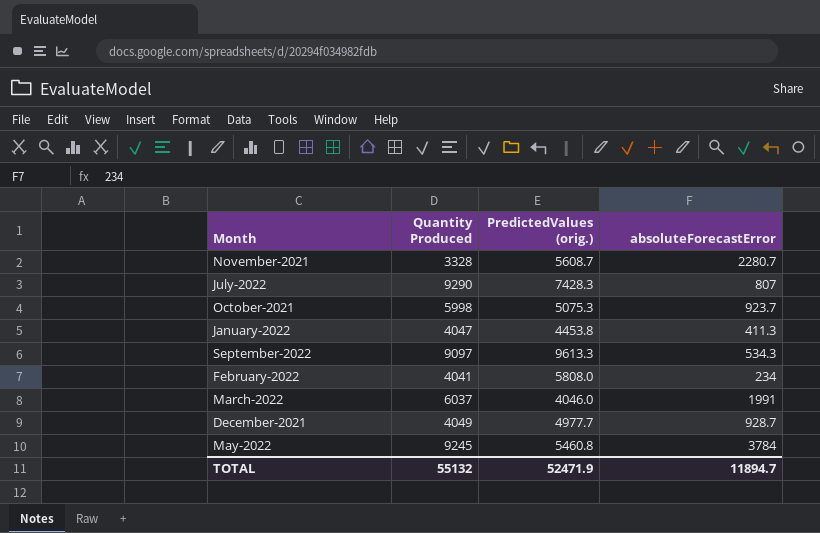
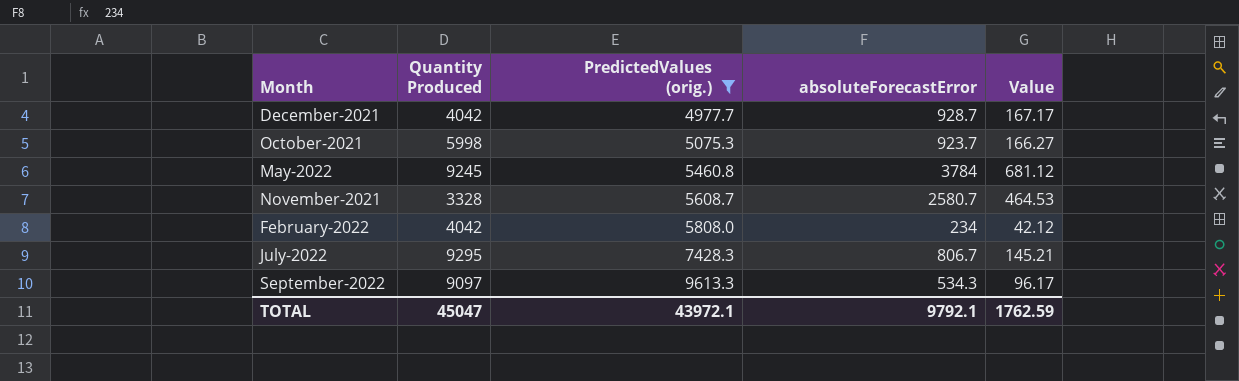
filter: none -> PredictedValues (orig.) >= 4977.7
row order: none -> PredictedValues (orig.) ascending
column Value | formula: none -> [absoluteForecastError] * 0.18
December-2021 | Quantity Produced: 4049 -> 4042
November-2021 | absoluteForecastError: 2280.7 -> 2580.7
February-2022 | Quantity Produced: 4041 -> 4042
July-2022 | Quantity Produced: 9290 -> 9295
July-2022 | absoluteForecastError: 807 -> 806.7
TOTAL | Quantity Produced: 55132 -> 45047
TOTAL | PredictedValues (orig.): 52471.9 -> 43972.1
TOTAL | absoluteForecastError: 11894.7 -> 9792.1

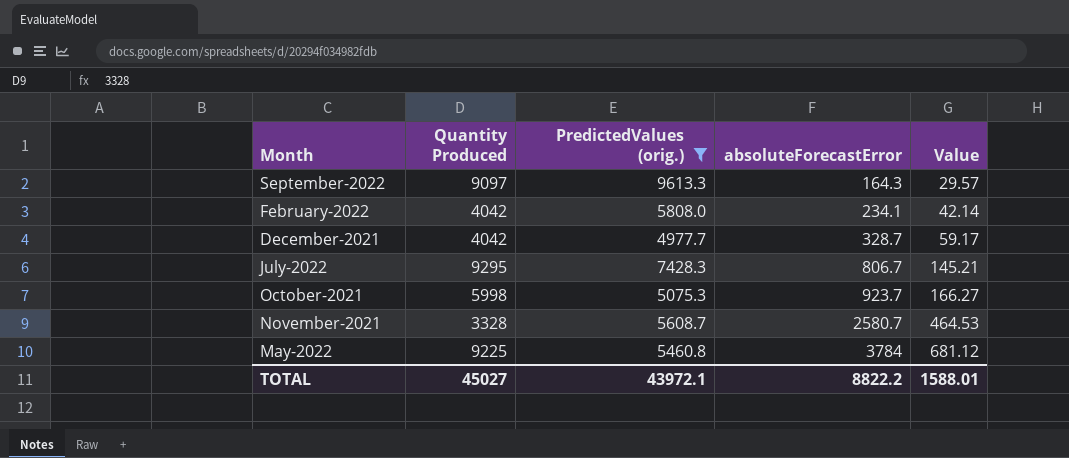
row order: PredictedValues (orig.) ascending -> absoluteForecastError ascending
September-2022 | absoluteForecastError: 534.3 -> 164.3
September-2022 | Value: 96.17 -> 29.57
February-2022 | absoluteForecastError: 234 -> 234.1
February-2022 | Value: 42.12 -> 42.14
December-2021 | absoluteForecastError: 928.7 -> 328.7
December-2021 | Value: 167.17 -> 59.17
May-2022 | Quantity Produced: 9245 -> 9225
TOTAL | Quantity Produced: 45047 -> 45027
TOTAL | absoluteForecastError: 9792.1 -> 8822.2
TOTAL | Value: 1762.59 -> 1588.01

